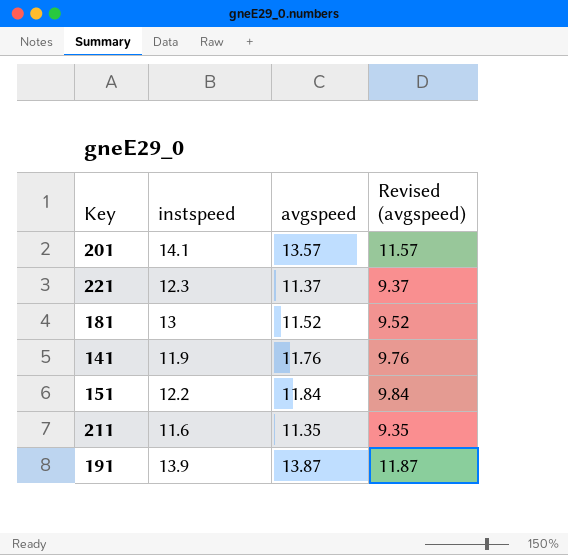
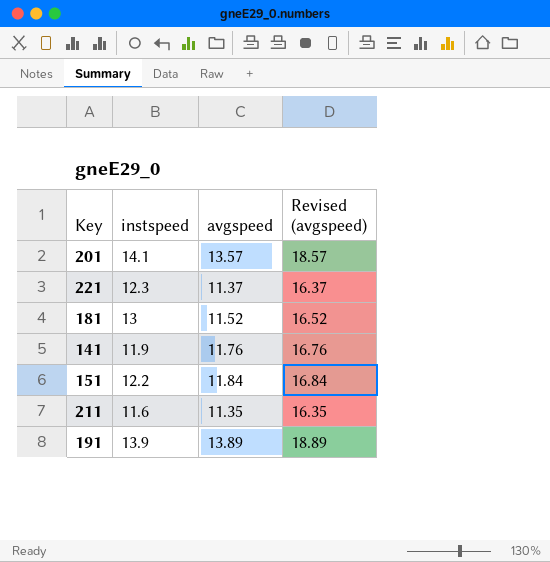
column Revised (avgspeed) | formula: [avgspeed] - 2 -> [avgspeed] + 5
191 | avgspeed: 13.87 -> 13.89

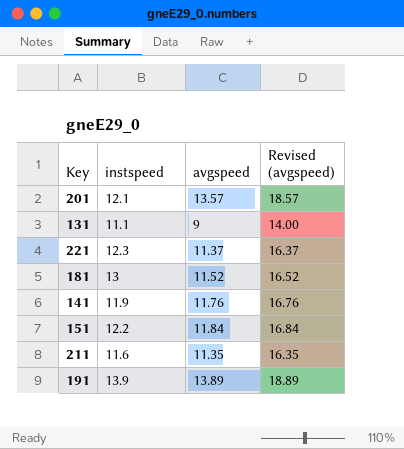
201 | instspeed: 14.1 -> 12.1
row 131: none -> 11.1 | 9 | 14.00

